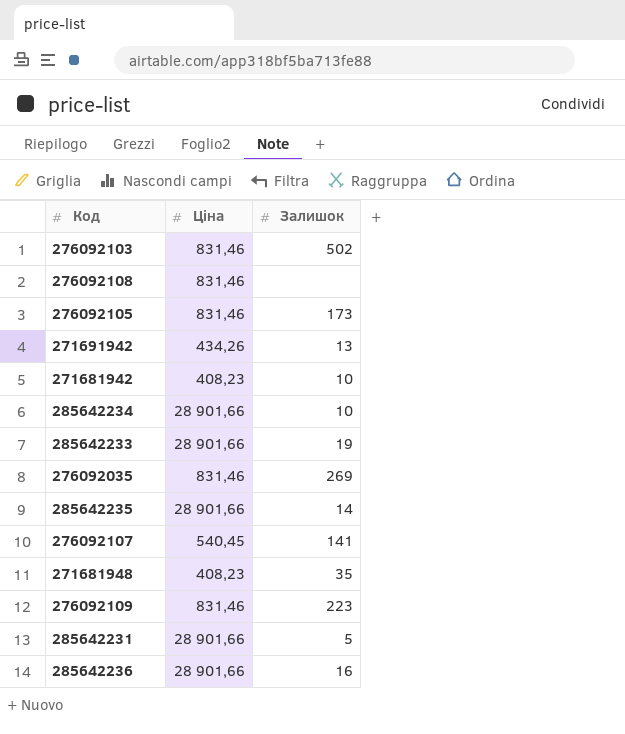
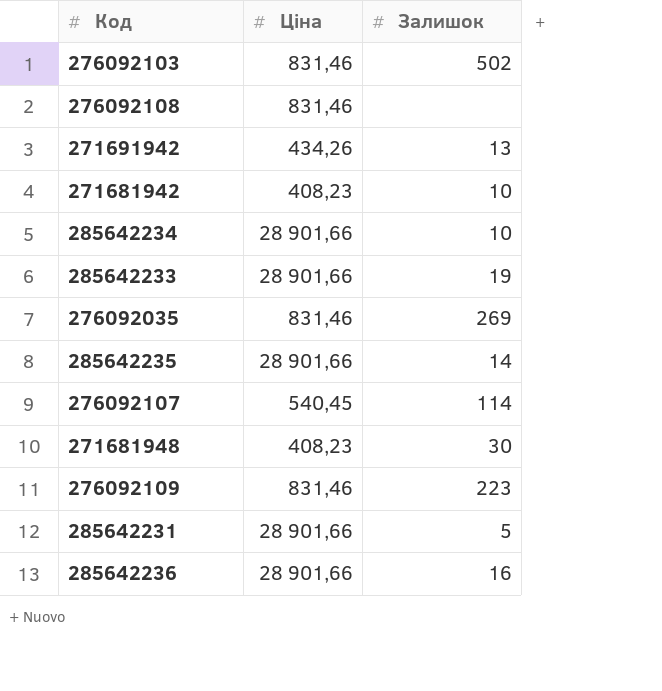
row 276092105: 831,46 | 173 -> none
276092107 | Залишок: 141 -> 114
271681948 | Залишок: 35 -> 30

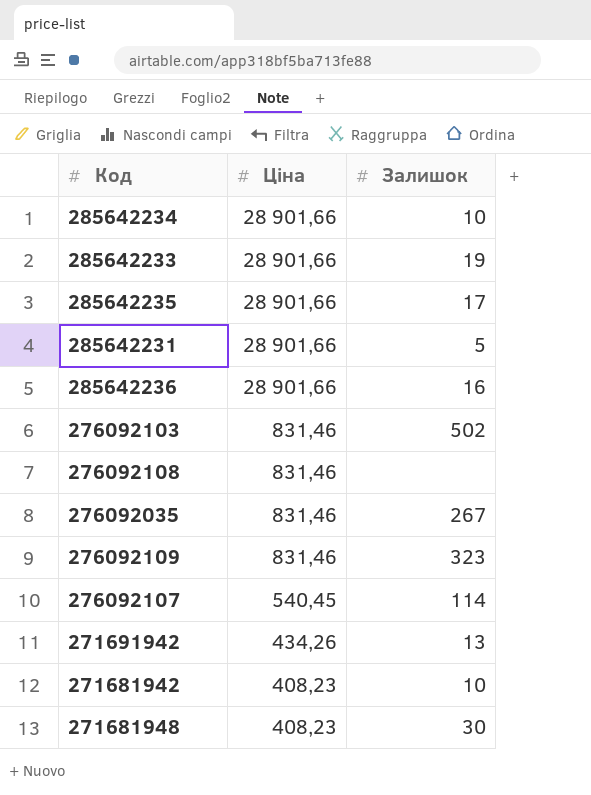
row order: none -> Ціна descending
285642235 | Залишок: 14 -> 17
276092035 | Залишок: 269 -> 267
276092109 | Залишок: 223 -> 323

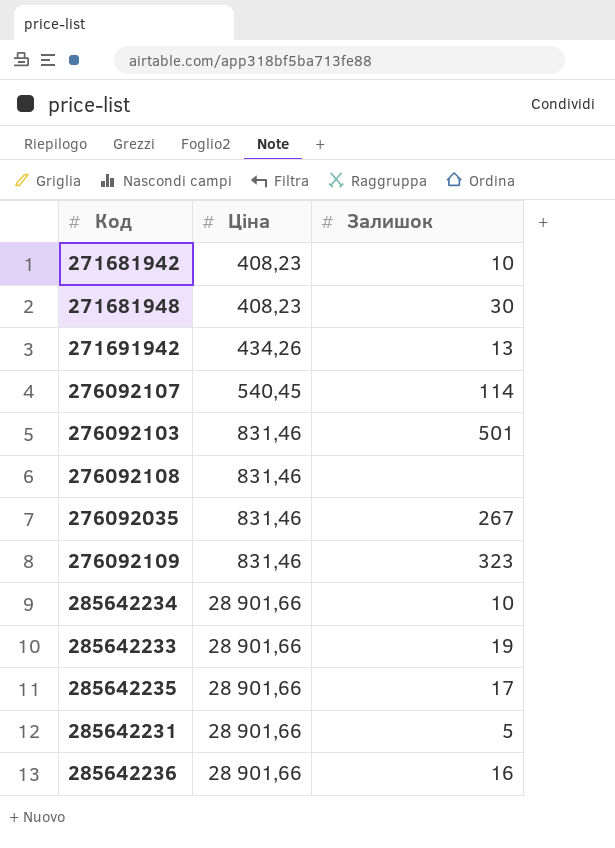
row order: Ціна descending -> Ціна ascending
276092103 | Залишок: 502 -> 501

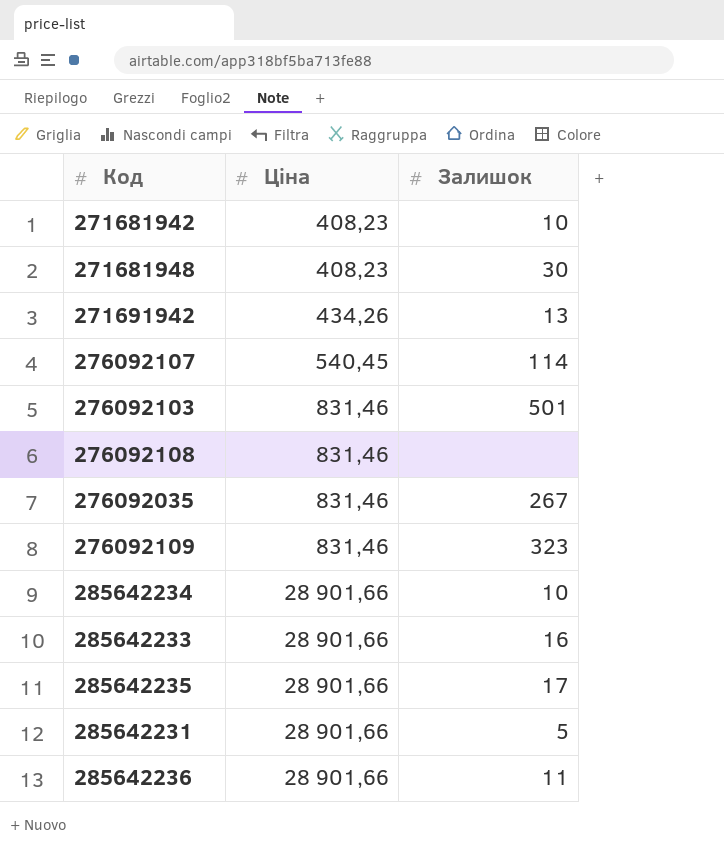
285642233 | Залишок: 19 -> 16
285642236 | Залишок: 16 -> 11

